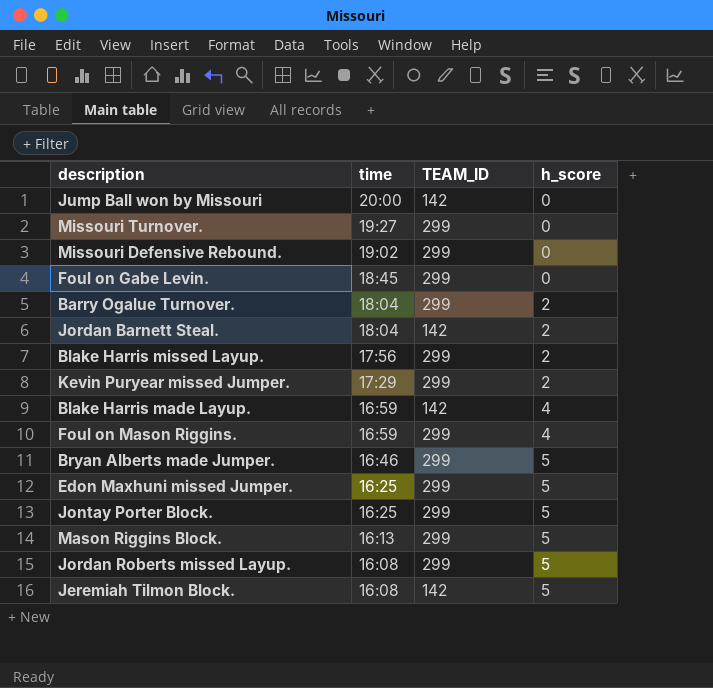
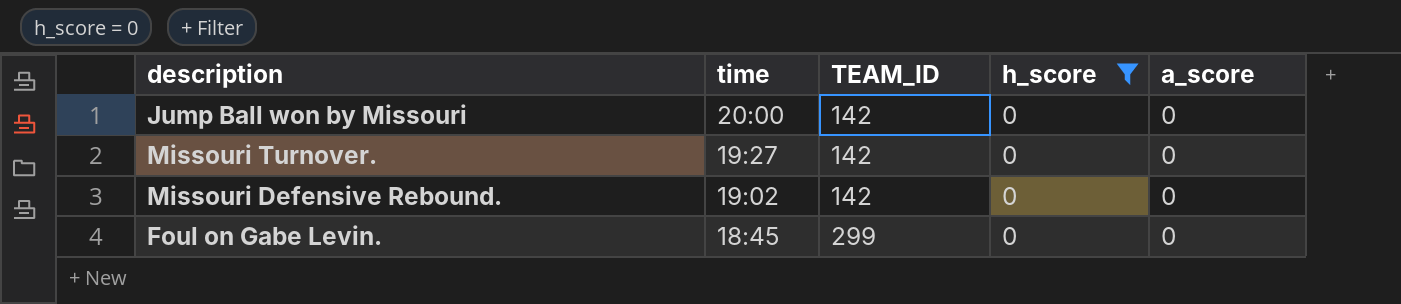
filter: none -> h_score = 0
column a_score | position: none -> 5
Missouri Turnover. | TEAM_ID: 299 -> 142
Missouri Defensive Rebound. | TEAM_ID: 299 -> 142

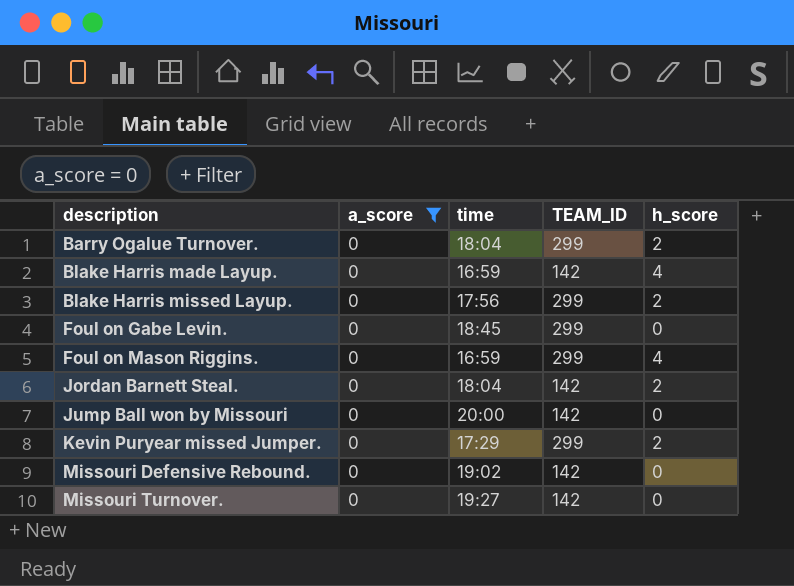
filter: h_score = 0 -> a_score = 0
row order: time descending -> description ascending
column a_score | position: 5 -> 2

